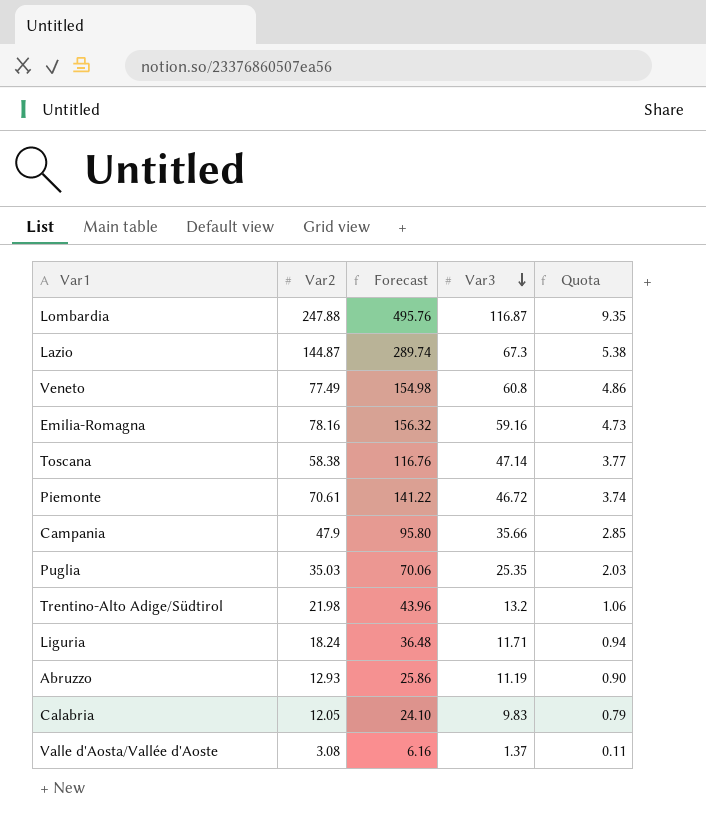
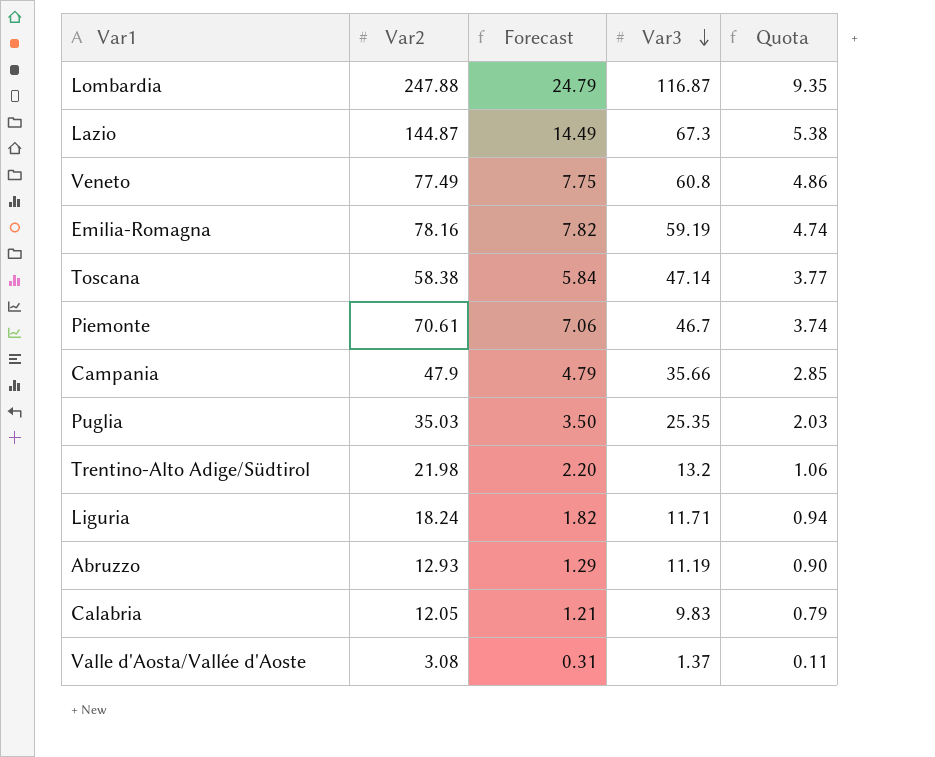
column Forecast | formula: [Var2] * 2 -> [Var2] * 0.1
Emilia-Romagna | Var3: 59.16 -> 59.19
Emilia-Romagna | Quota: 4.73 -> 4.74
Piemonte | Var3: 46.72 -> 46.7

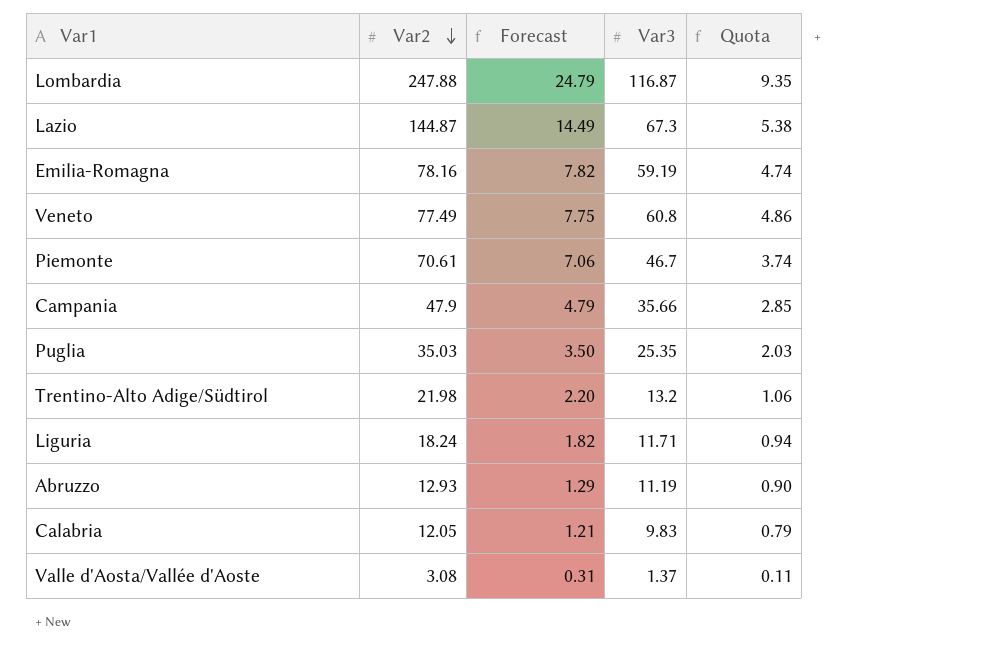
row order: Var3 descending -> Var2 descending
row Toscana: 58.38 | 5.84 | 47.14 | 3.77 -> none

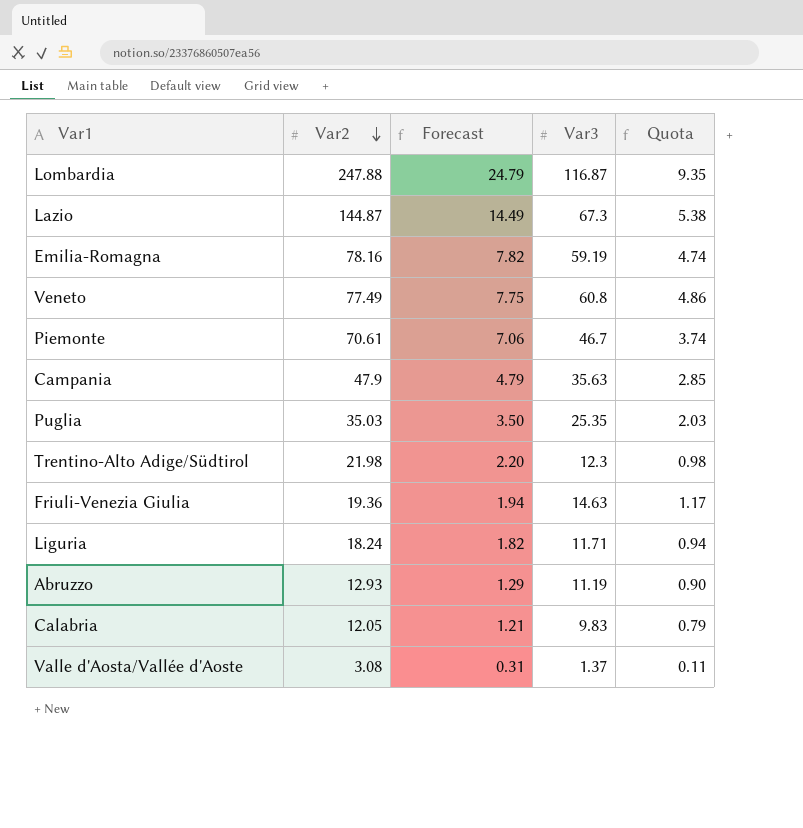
Campania | Var3: 35.66 -> 35.63
Trentino-Alto Adige/Südtirol | Var3: 13.2 -> 12.3
Trentino-Alto Adige/Südtirol | Quota: 1.06 -> 0.98
row Friuli-Venezia Giulia: none -> 19.36 | 1.94 | 14.63 | 1.17

